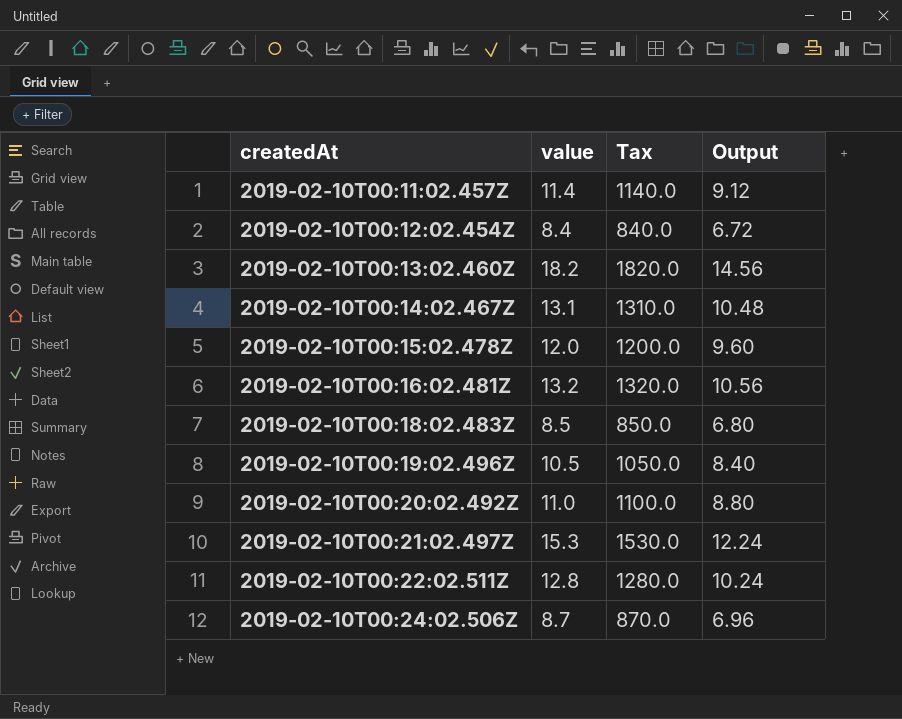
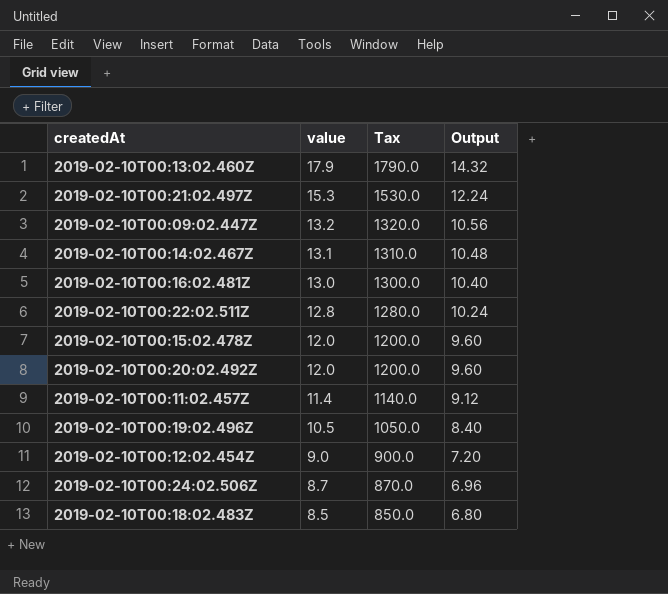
row order: createdAt ascending -> value descending
2019-02-10T00:13:02.460Z | value: 18.2 -> 17.9
2019-02-10T00:13:02.460Z | Tax: 1820.0 -> 1790.0
2019-02-10T00:13:02.460Z | Output: 14.56 -> 14.32
row 2019-02-10T00:09:02.447Z: none -> 13.2 | 1320.0 | 10.56
2019-02-10T00:16:02.481Z | value: 13.2 -> 13.0
2019-02-10T00:16:02.481Z | Tax: 1320.0 -> 1300.0
2019-02-10T00:16:02.481Z | Output: 10.56 -> 10.40
2019-02-10T00:20:02.492Z | value: 11.0 -> 12.0
2019-02-10T00:20:02.492Z | Tax: 1100.0 -> 1200.0
2019-02-10T00:20:02.492Z | Output: 8.80 -> 9.60
2019-02-10T00:12:02.454Z | value: 8.4 -> 9.0
2019-02-10T00:12:02.454Z | Tax: 840.0 -> 900.0
2019-02-10T00:12:02.454Z | Output: 6.72 -> 7.20

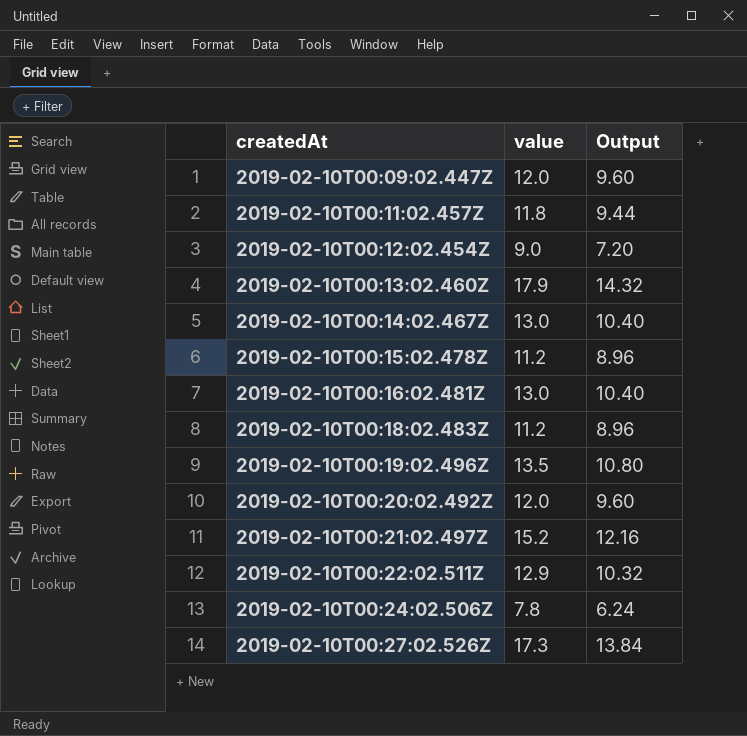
row order: value descending -> createdAt ascending
column Tax | formula: [value] * 100 -> none
2019-02-10T00:09:02.447Z | value: 13.2 -> 12.0
2019-02-10T00:09:02.447Z | Output: 10.56 -> 9.60
2019-02-10T00:11:02.457Z | value: 11.4 -> 11.8
2019-02-10T00:11:02.457Z | Output: 9.12 -> 9.44
2019-02-10T00:14:02.467Z | value: 13.1 -> 13.0
2019-02-10T00:14:02.467Z | Output: 10.48 -> 10.40
2019-02-10T00:15:02.478Z | value: 12.0 -> 11.2
2019-02-10T00:15:02.478Z | Output: 9.60 -> 8.96
2019-02-10T00:18:02.483Z | value: 8.5 -> 11.2
2019-02-10T00:18:02.483Z | Output: 6.80 -> 8.96
2019-02-10T00:19:02.496Z | value: 10.5 -> 13.5
2019-02-10T00:19:02.496Z | Output: 8.40 -> 10.80
2019-02-10T00:21:02.497Z | value: 15.3 -> 15.2
2019-02-10T00:21:02.497Z | Output: 12.24 -> 12.16
2019-02-10T00:22:02.511Z | value: 12.8 -> 12.9
2019-02-10T00:22:02.511Z | Output: 10.24 -> 10.32
2019-02-10T00:24:02.506Z | value: 8.7 -> 7.8
2019-02-10T00:24:02.506Z | Output: 6.96 -> 6.24
row 2019-02-10T00:27:02.526Z: none -> 17.3 | 13.84

